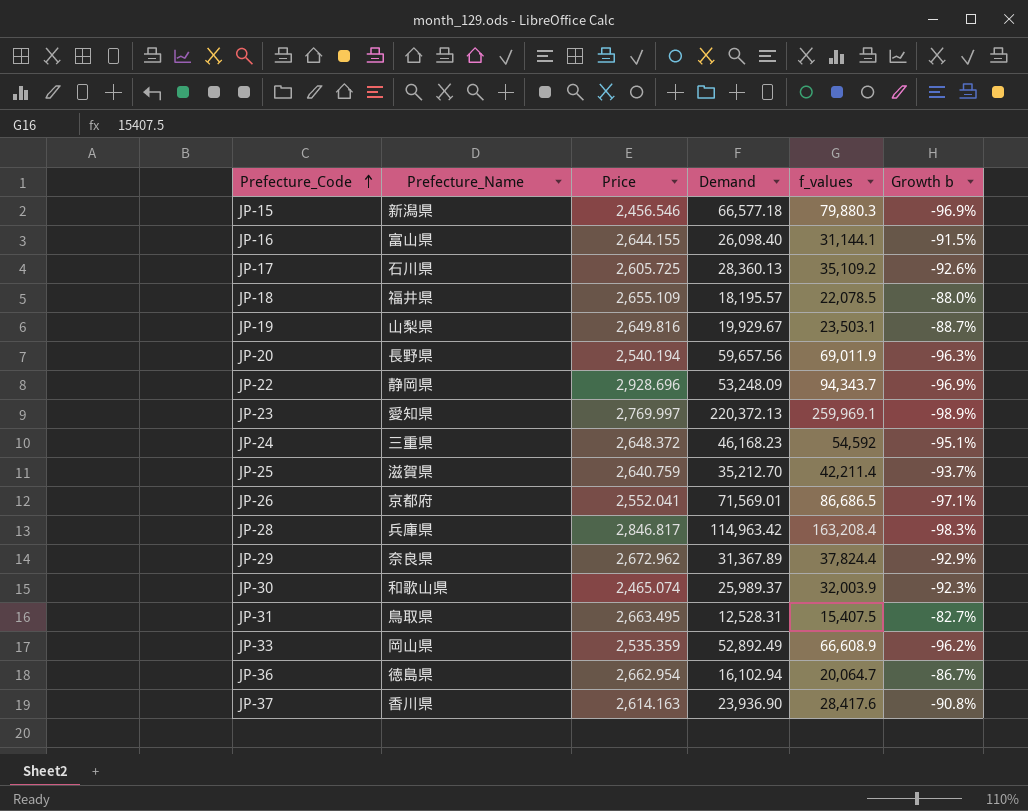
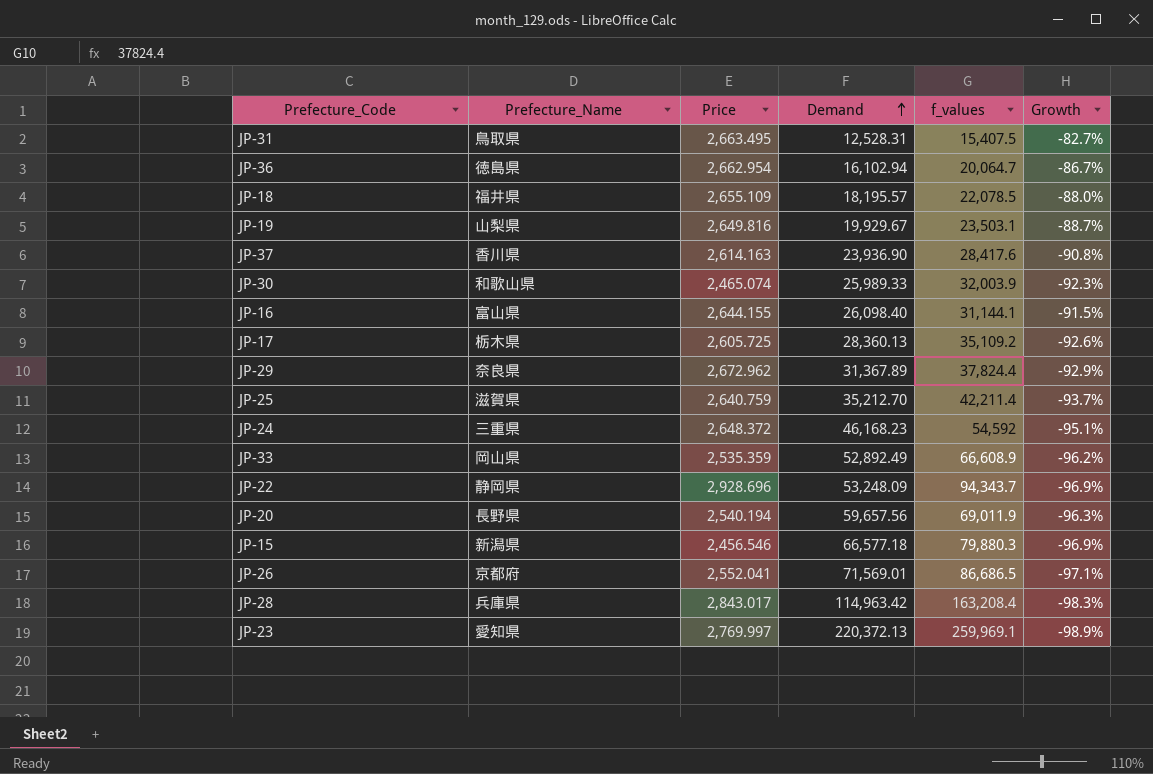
row order: Prefecture_Code ascending -> Demand ascending
column name: Growth b -> Growth
JP-30 | Demand: 25,989.37 -> 25,989.33
JP-17 | Prefecture_Name: 石川県 -> 栃木県
JP-28 | Price: 2,846.817 -> 2,843.017

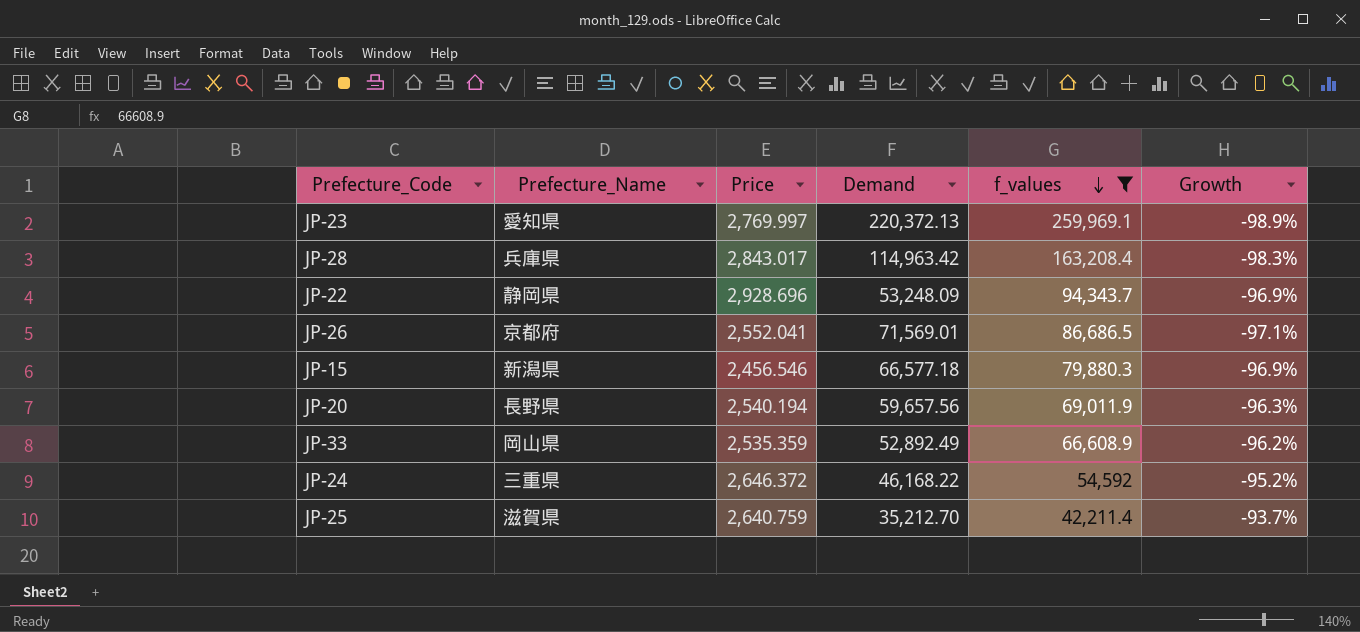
filter: none -> f_values >= 42,211.4
row order: Demand ascending -> f_values descending
JP-24 | Price: 2,648.372 -> 2,646.372
JP-24 | Demand: 46,168.23 -> 46,168.22
JP-24 | Growth: -95.1% -> -95.2%

